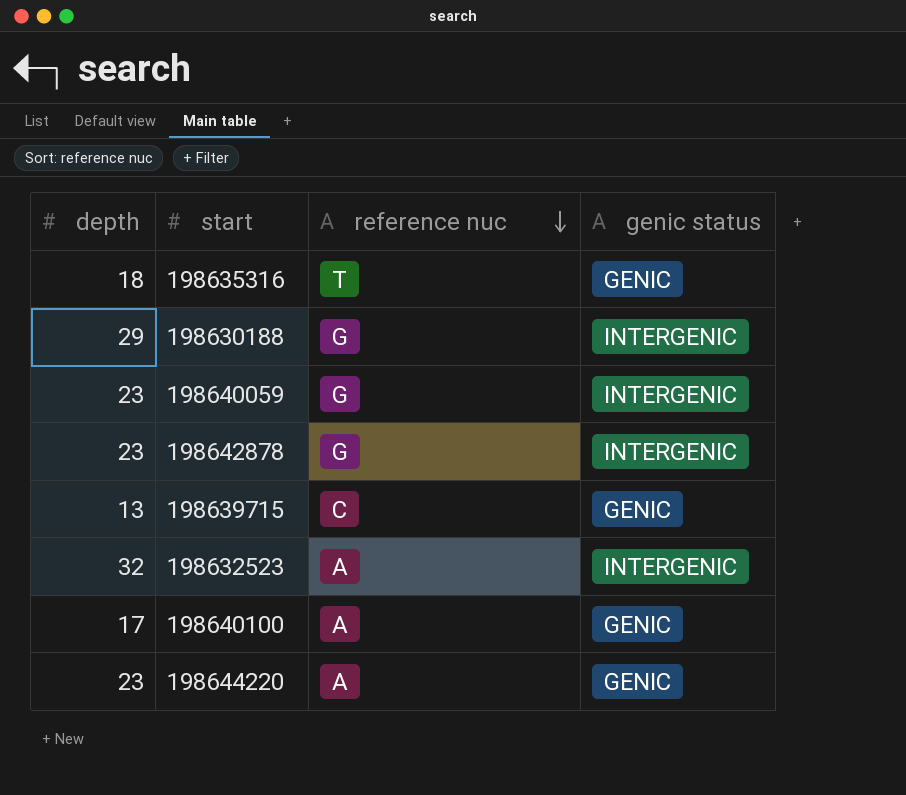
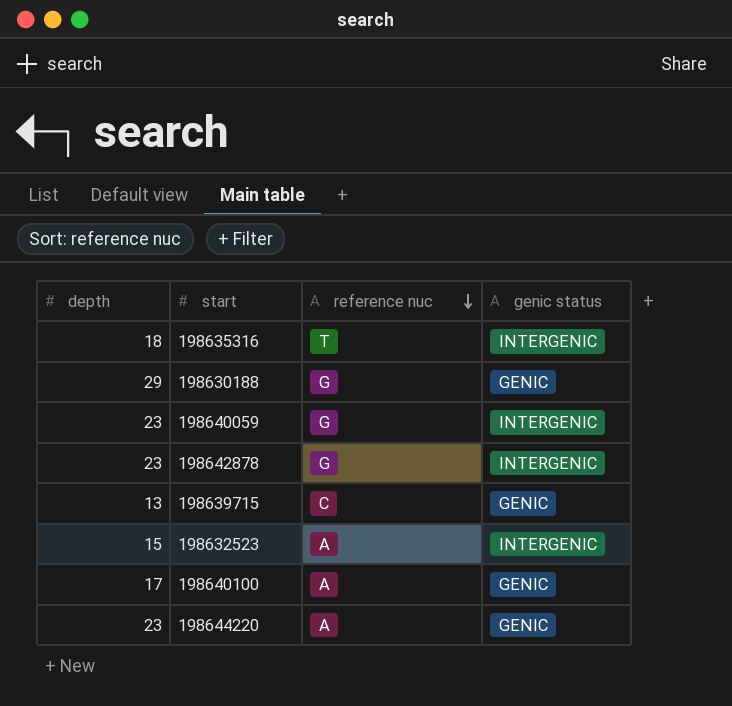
198635316 | genic status: GENIC -> INTERGENIC
198630188 | genic status: INTERGENIC -> GENIC
198632523 | depth: 32 -> 15

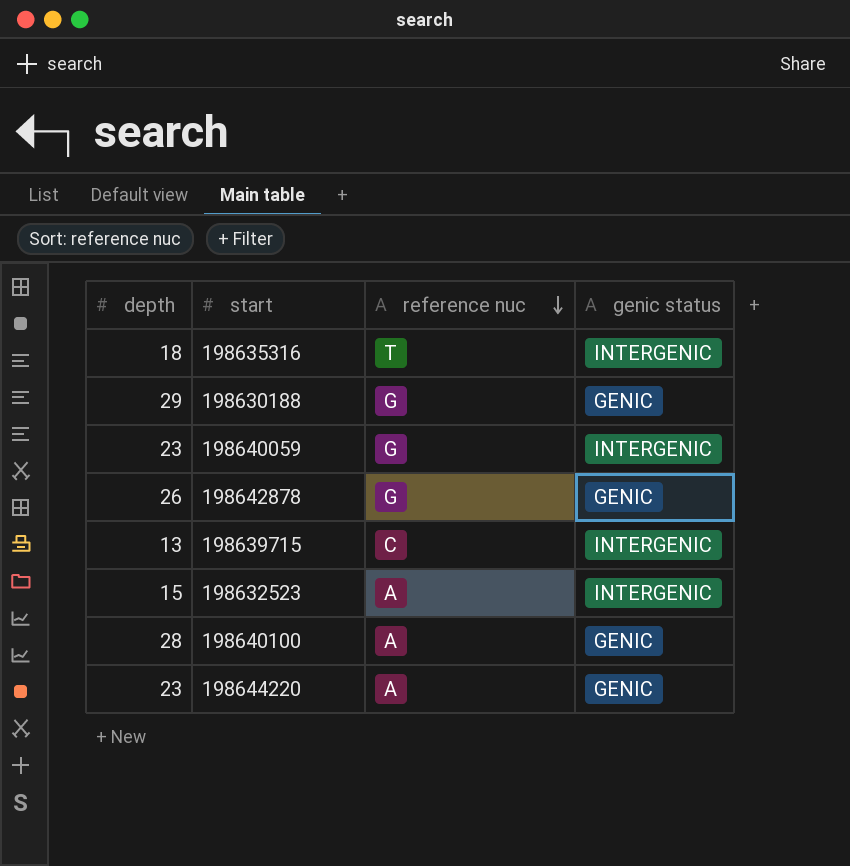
198642878 | depth: 23 -> 26
198642878 | genic status: INTERGENIC -> GENIC
198639715 | genic status: GENIC -> INTERGENIC
198640100 | depth: 17 -> 28

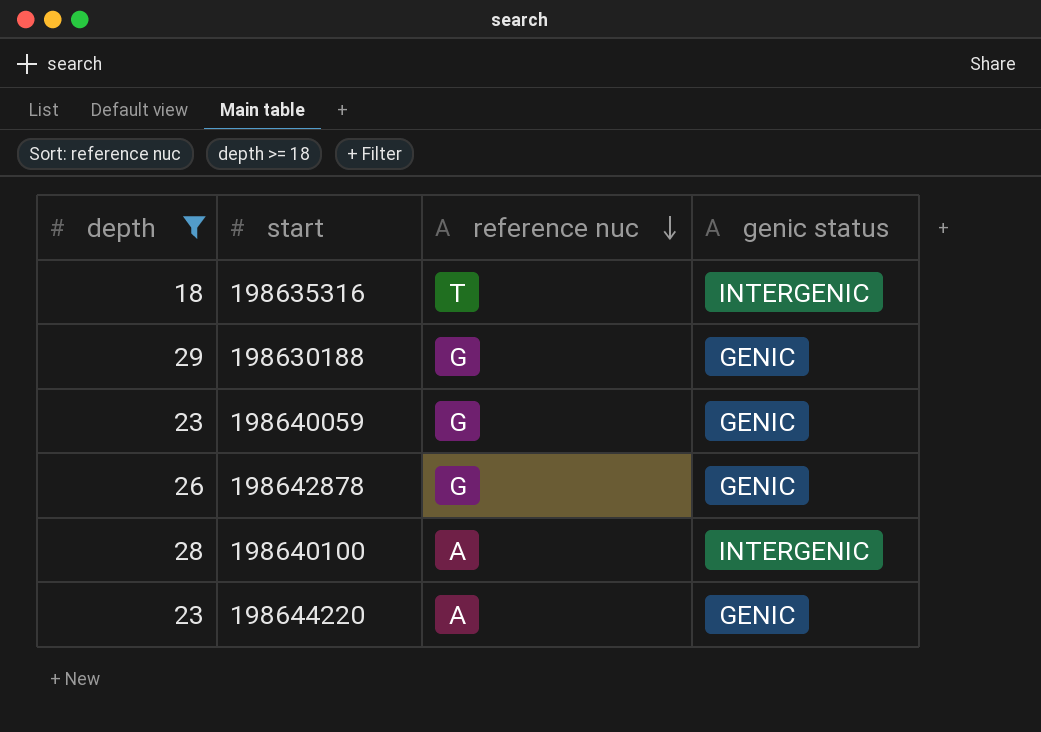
filter: none -> depth >= 18
198640059 | genic status: INTERGENIC -> GENIC
198640100 | genic status: GENIC -> INTERGENIC

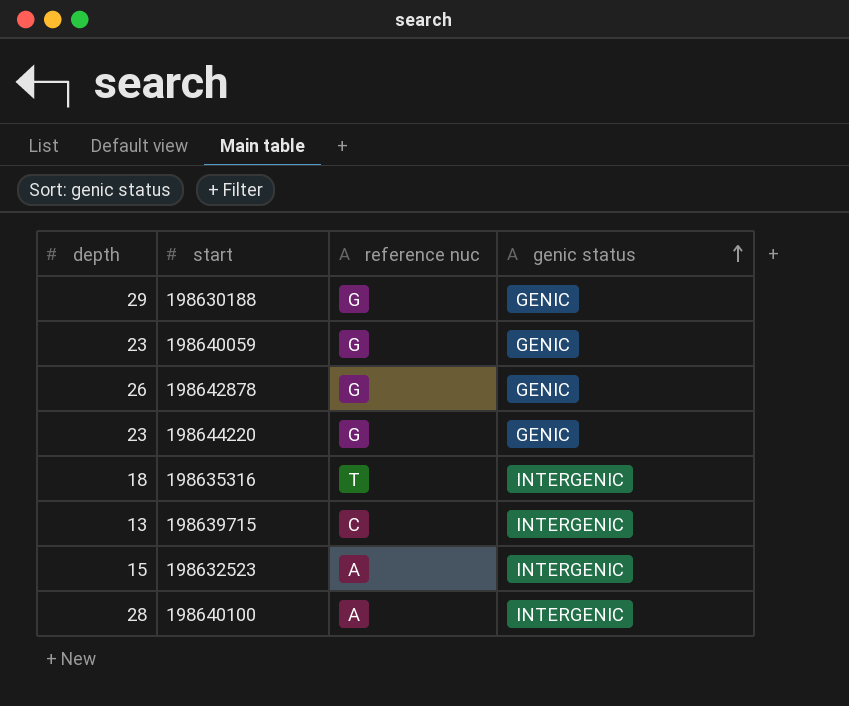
filter: depth >= 18 -> none
row order: reference nuc descending -> genic status ascending
198644220 | reference nuc: A -> G

